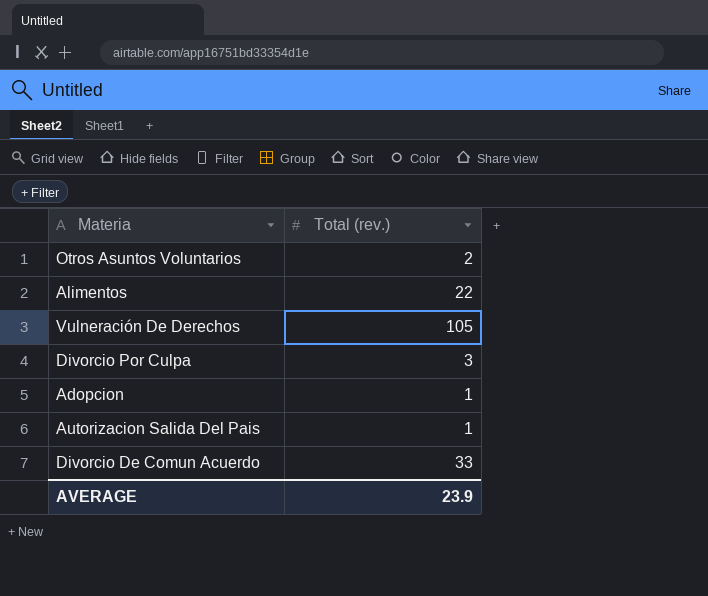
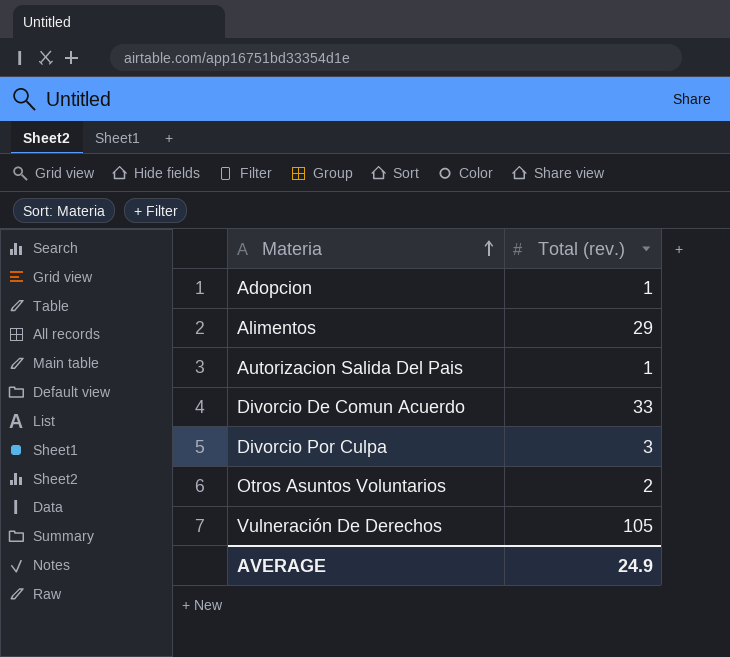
row order: none -> Materia ascending
Alimentos | Total (rev.): 22 -> 29
AVERAGE | Total (rev.): 23.9 -> 24.9

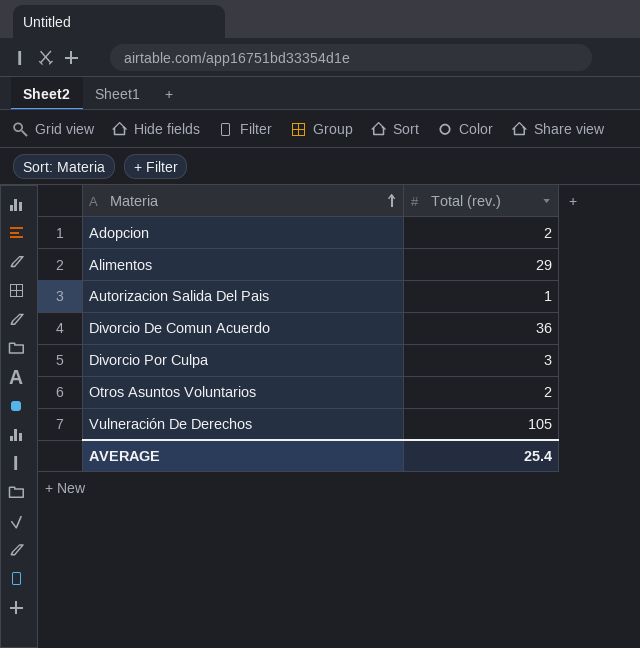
Adopcion | Total (rev.): 1 -> 2
Divorcio De Comun Acuerdo | Total (rev.): 33 -> 36
AVERAGE | Total (rev.): 24.9 -> 25.4

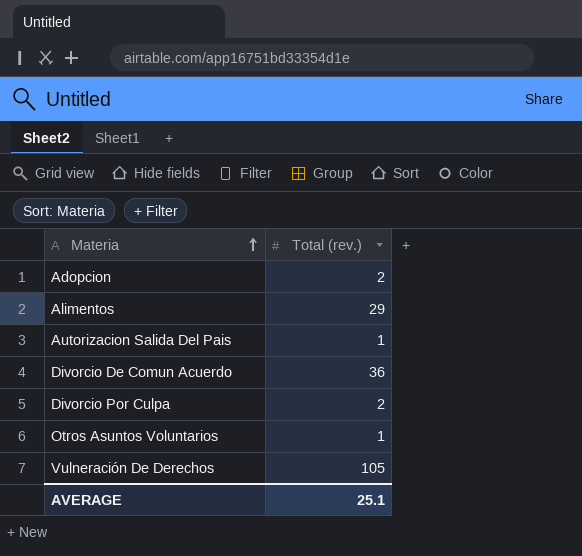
Divorcio Por Culpa | Total (rev.): 3 -> 2
Otros Asuntos Voluntarios | Total (rev.): 2 -> 1
AVERAGE | Total (rev.): 25.4 -> 25.1

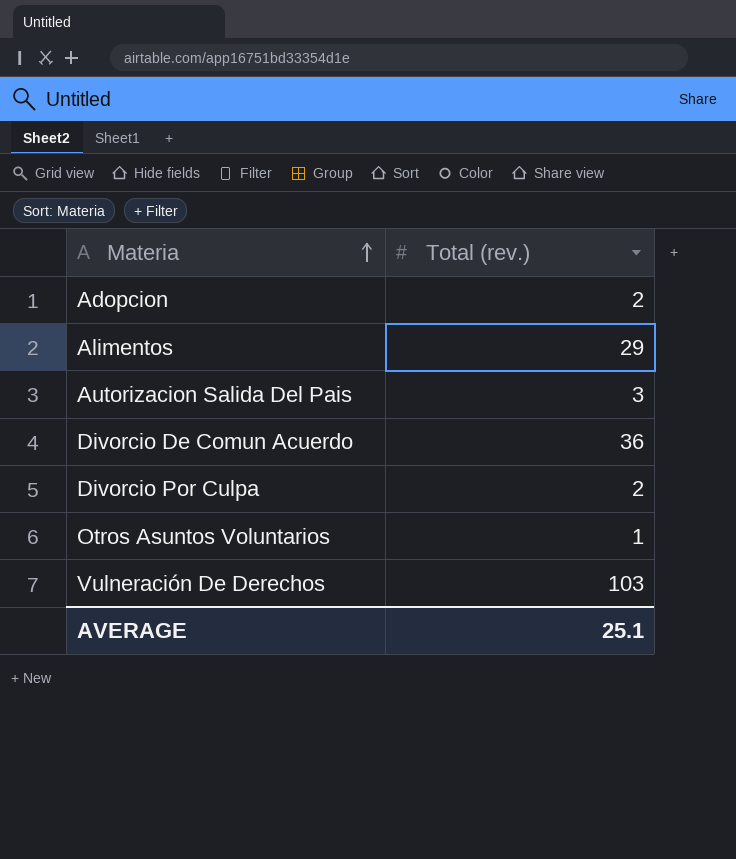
Autorizacion Salida Del Pais | Total (rev.): 1 -> 3
Vulneración De Derechos | Total (rev.): 105 -> 103

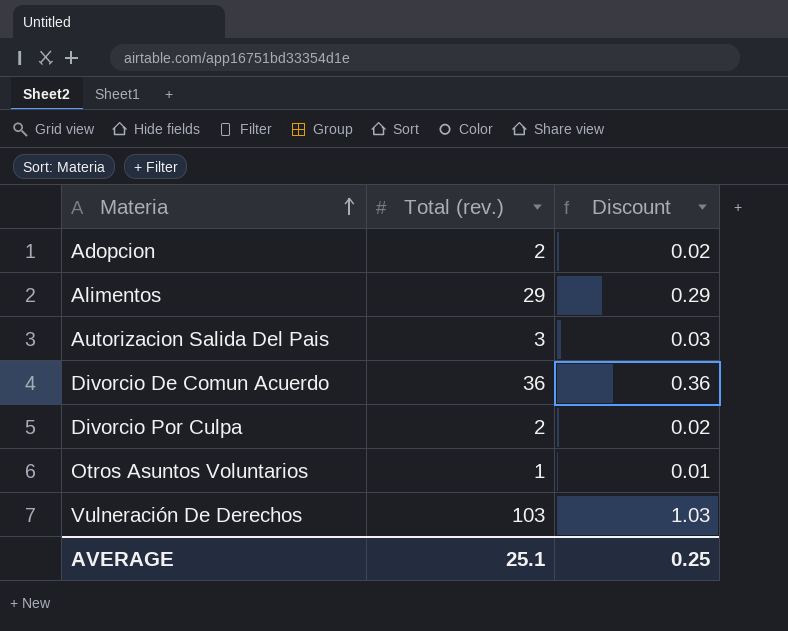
column Discount | formula: none -> [Total (rev.)] * 0.01

